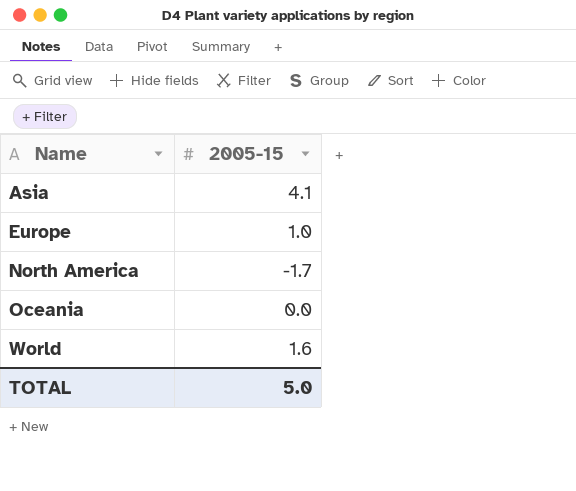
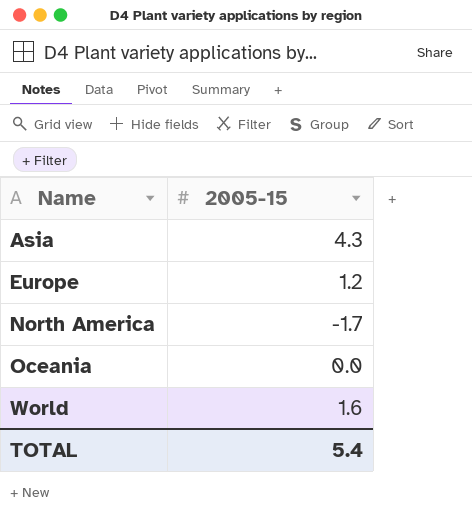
Asia | 2005-15: 4.1 -> 4.3
Europe | 2005-15: 1.0 -> 1.2
TOTAL | 2005-15: 5.0 -> 5.4

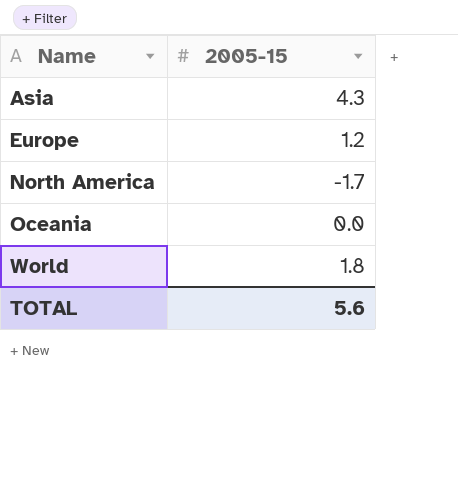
World | 2005-15: 1.6 -> 1.8
TOTAL | 2005-15: 5.4 -> 5.6

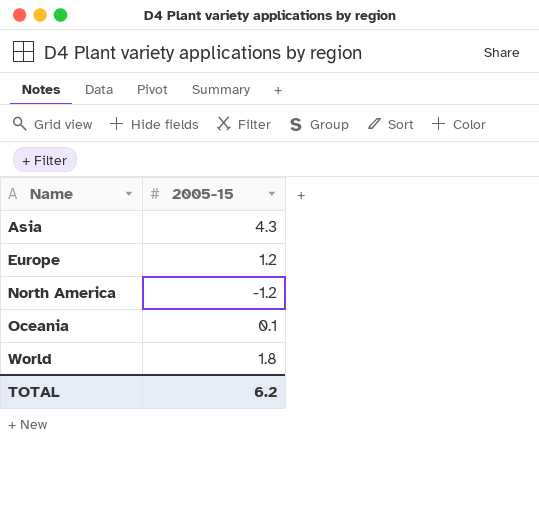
North America | 2005-15: -1.7 -> -1.2
Oceania | 2005-15: 0.0 -> 0.1
TOTAL | 2005-15: 5.6 -> 6.2

